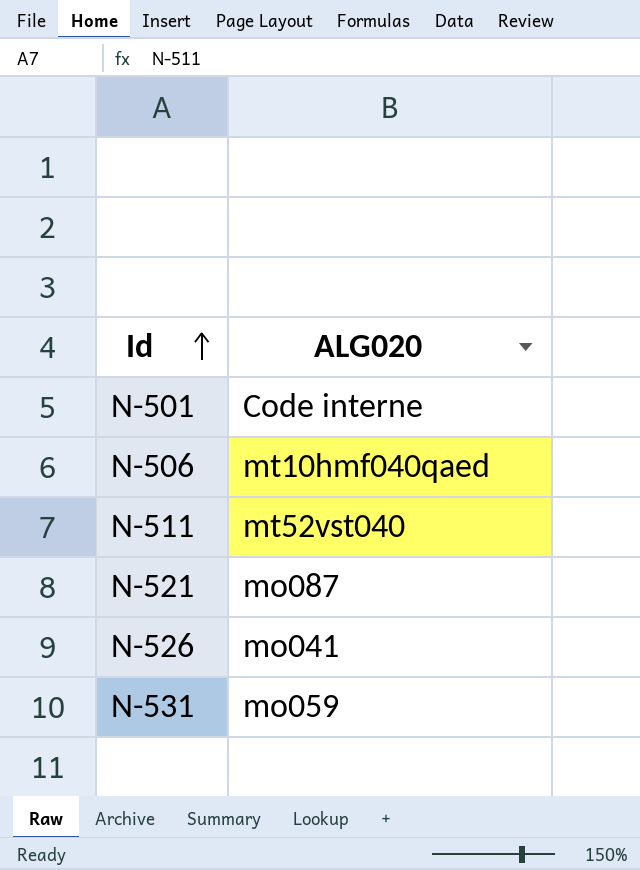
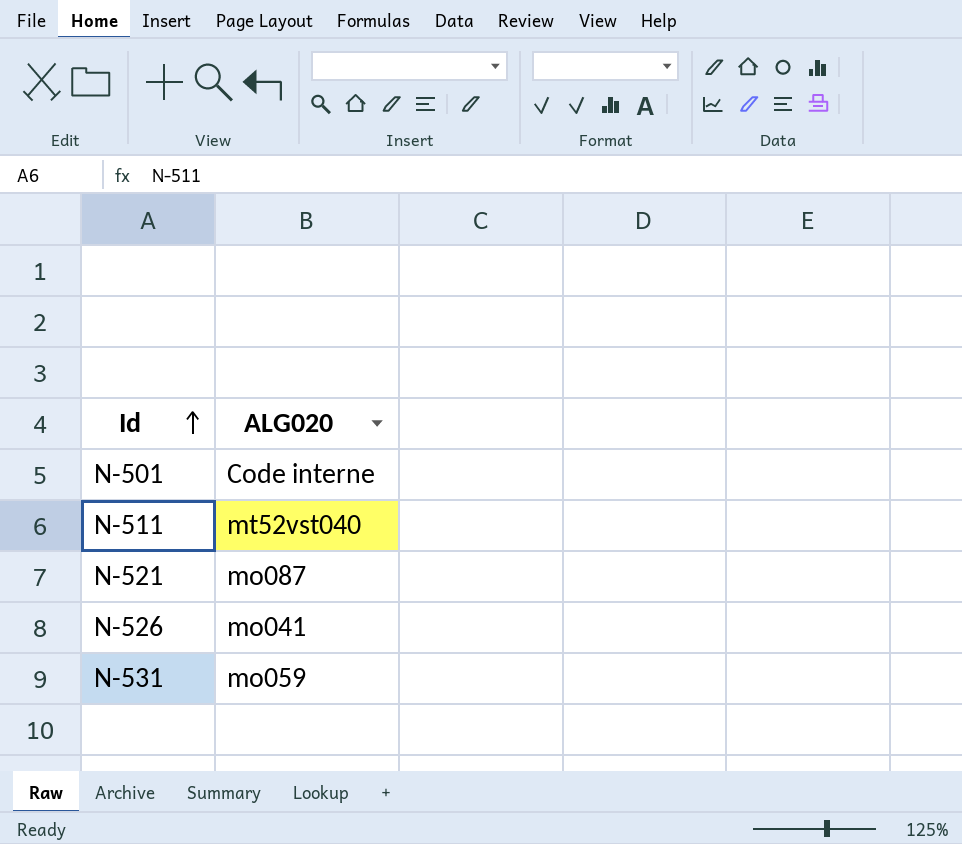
row N-506: mt10hmf040qaed -> none

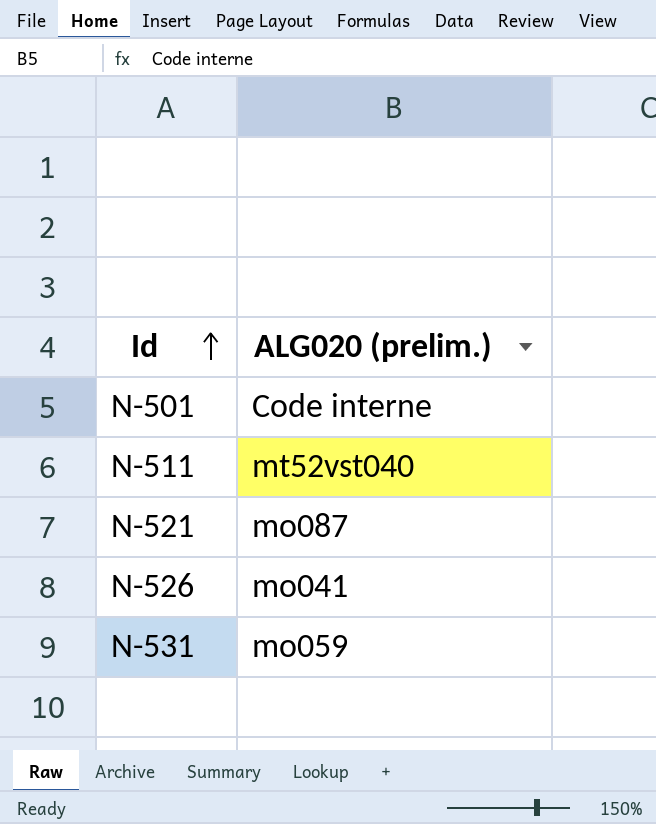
column name: ALG020 -> ALG020 (prelim.)

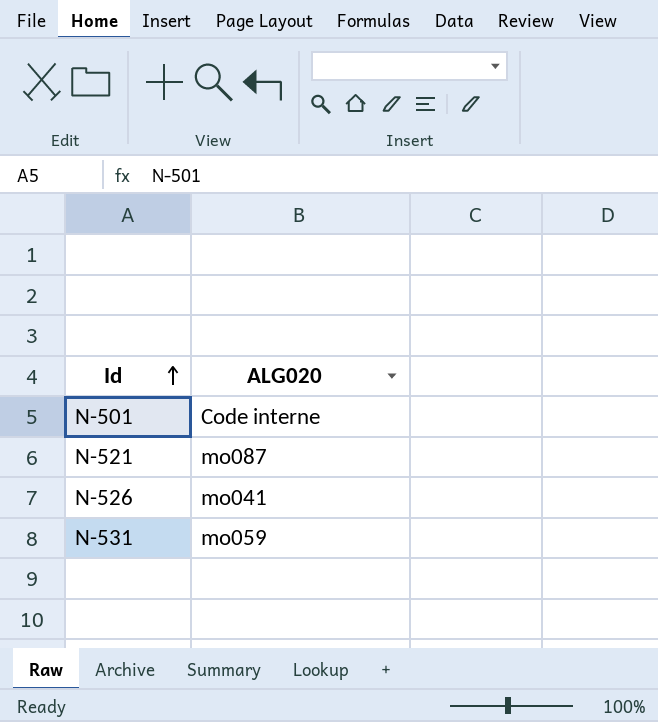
column name: ALG020 (prelim.) -> ALG020
row N-511: mt52vst040 -> none

